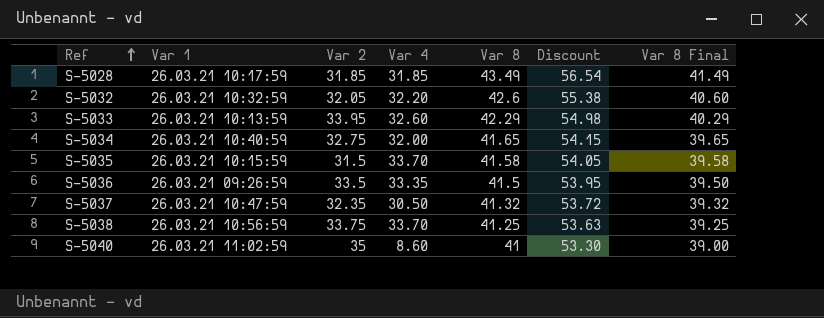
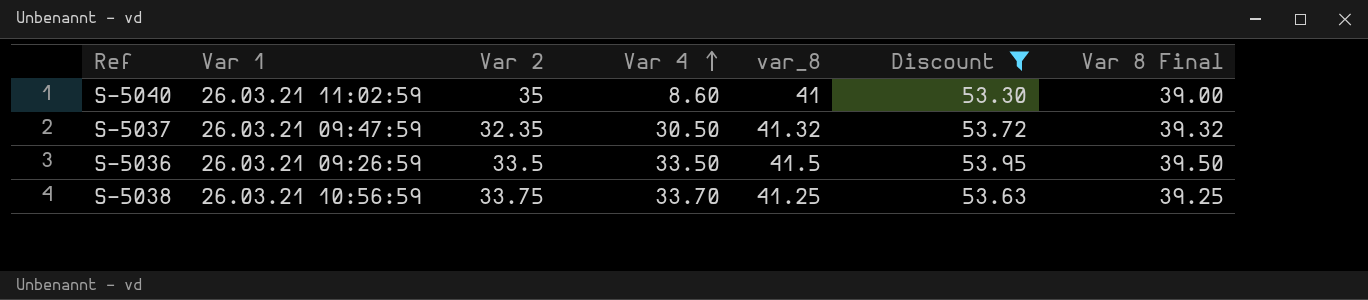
filter: none -> Discount <= 53.95
row order: Ref ascending -> Var 4 ascending
column name: Var 8 -> var_8
S-5037 | Var 1: 26.03.21 10:47:59 -> 26.03.21 09:47:59
S-5036 | Var 4: 33.35 -> 33.50

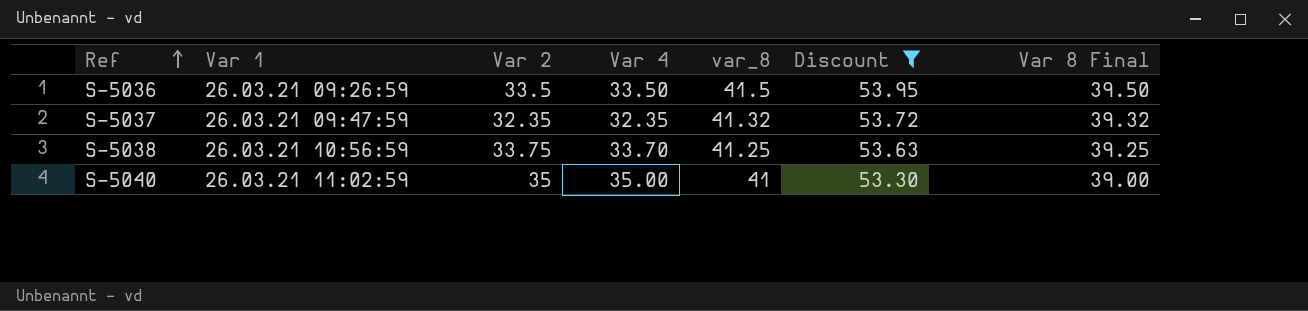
row order: Var 4 ascending -> Ref ascending
S-5037 | Var 4: 30.50 -> 32.35
S-5040 | Var 4: 8.60 -> 35.00

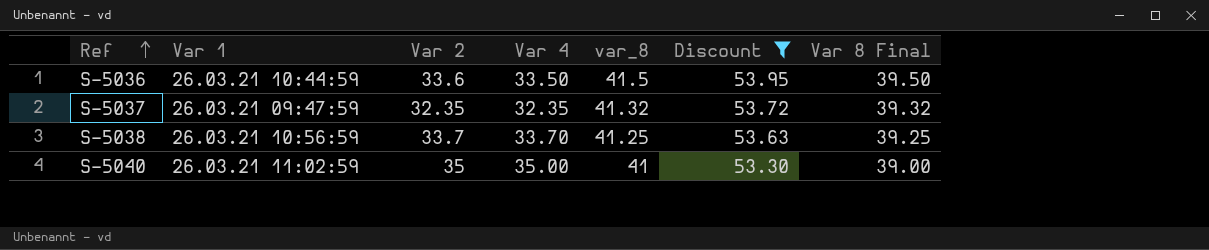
S-5036 | Var 1: 26.03.21 09:26:59 -> 26.03.21 10:44:59
S-5036 | Var 2: 33.5 -> 33.6
S-5038 | Var 2: 33.75 -> 33.7

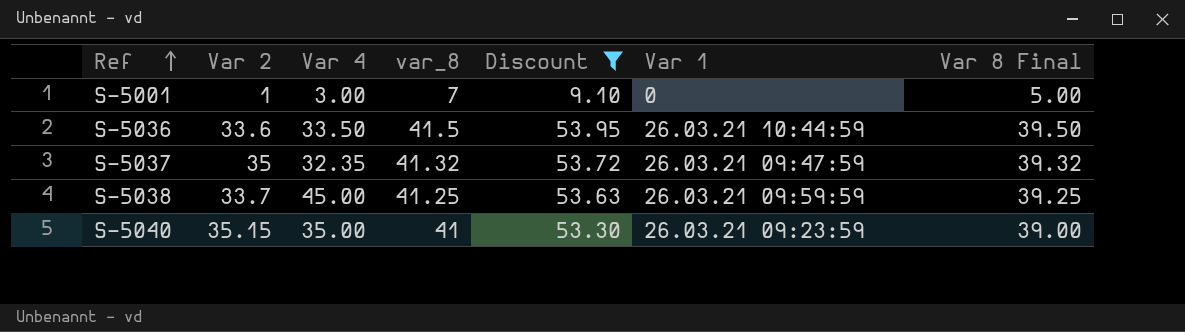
column Var 1 | position: 2 -> 6
row S-5001: none -> 1 | 3.00 | 7 | 9.10 | 0 | 5.00
S-5037 | Var 2: 32.35 -> 35
S-5038 | Var 4: 33.70 -> 45.00
S-5038 | Var 1: 26.03.21 10:56:59 -> 26.03.21 09:59:59
S-5040 | Var 2: 35 -> 35.15
S-5040 | Var 1: 26.03.21 11:02:59 -> 26.03.21 09:23:59

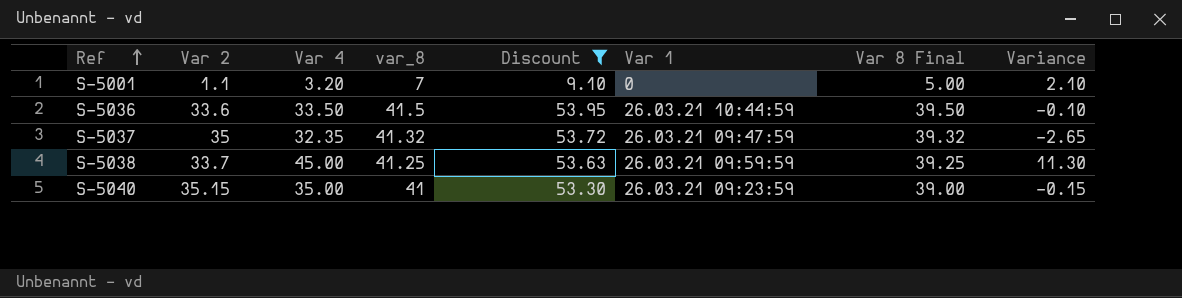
column Variance | formula: none -> [Var 4] - [Var 2]
S-5001 | Var 2: 1 -> 1.1
S-5001 | Var 4: 3.00 -> 3.20

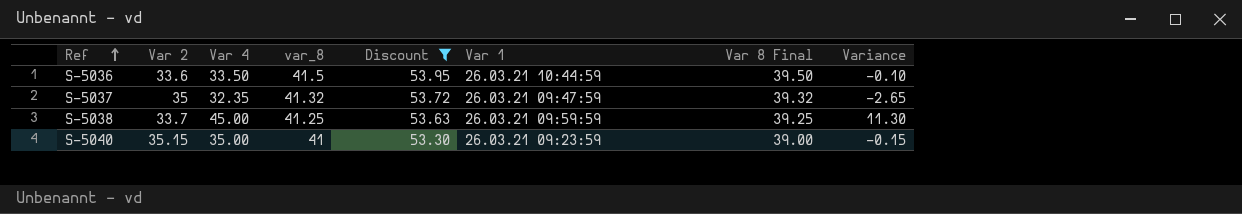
row S-5001: 1.1 | 3.20 | 7 | 9.10 | 0 | 5.00 | 2.10 -> none

